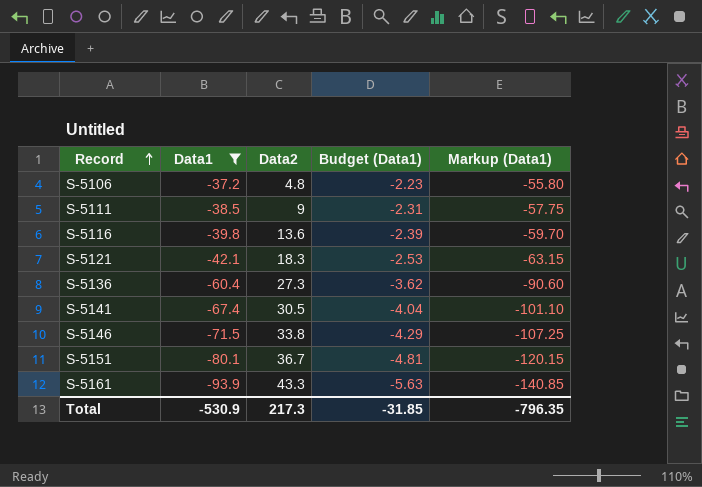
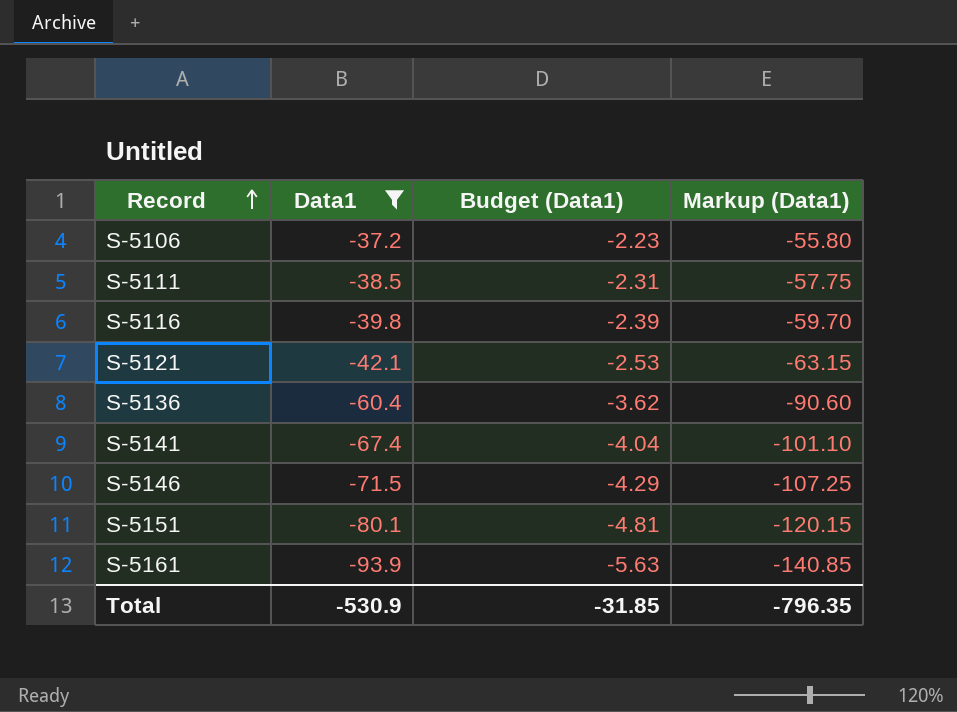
column Data2 | position: 3 -> none

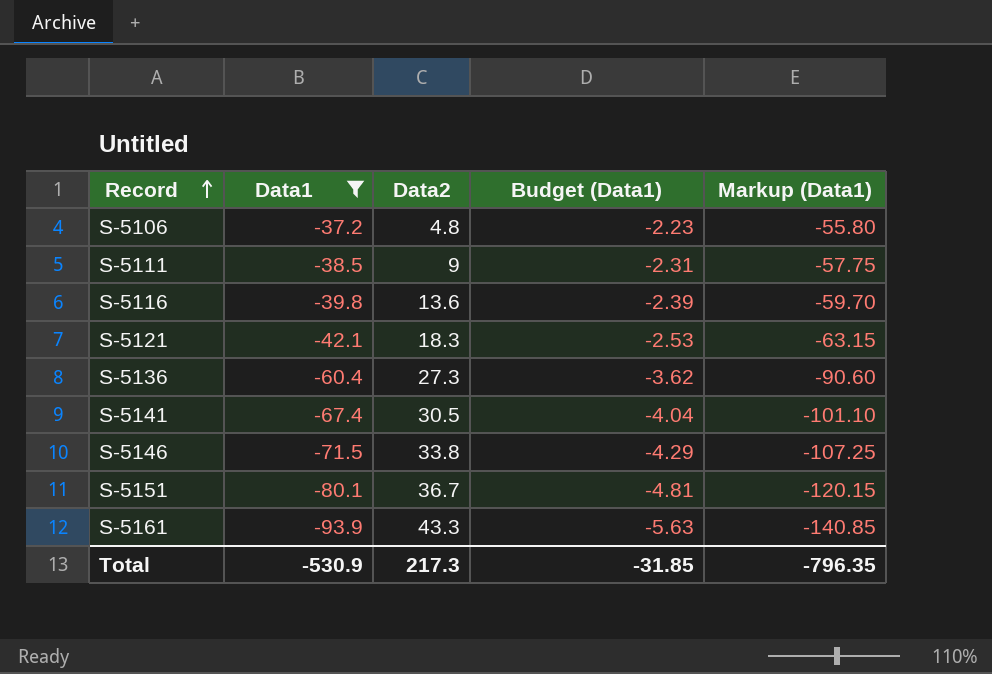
column Data2 | position: none -> 3

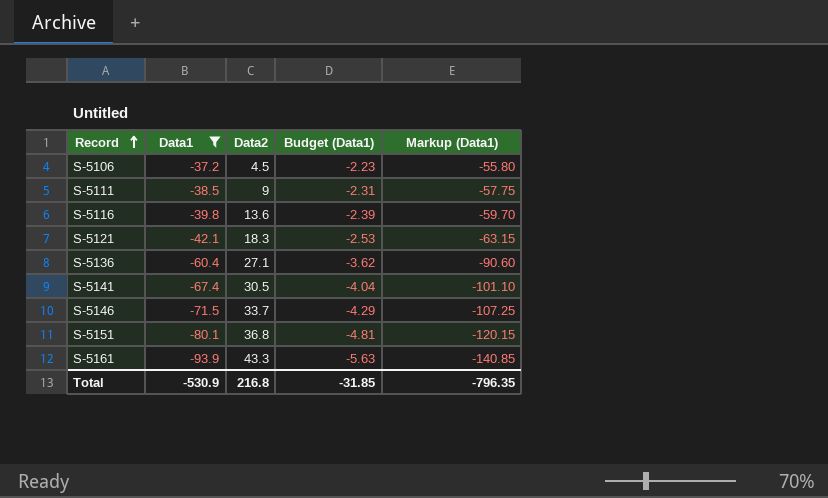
S-5106 | Data2: 4.8 -> 4.5
S-5136 | Data2: 27.3 -> 27.1
S-5146 | Data2: 33.8 -> 33.7
S-5151 | Data2: 36.7 -> 36.8
Total | Data2: 217.3 -> 216.8

